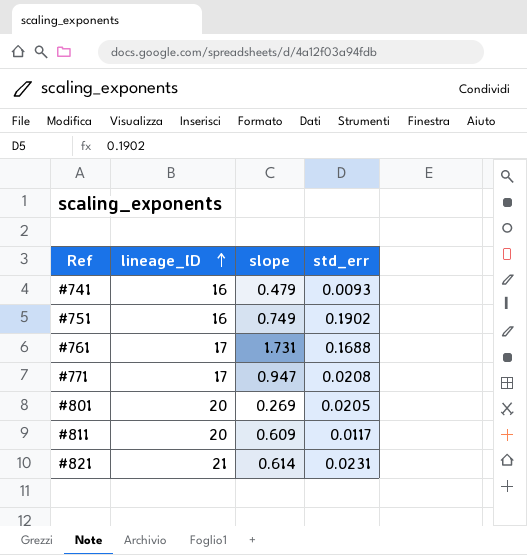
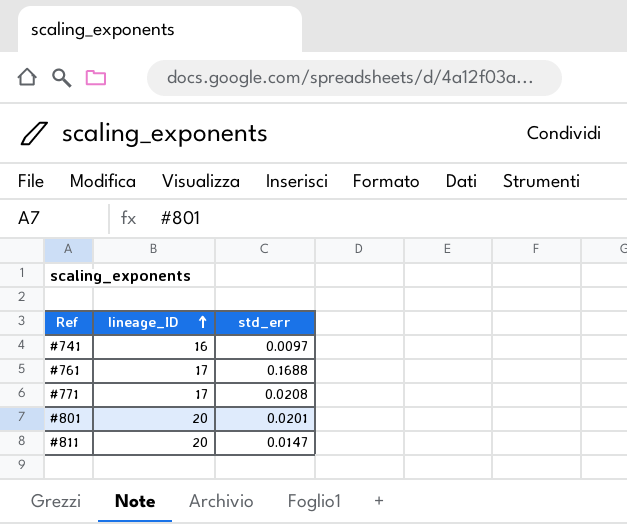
column slope | position: 3 -> none
row #751: 16 | 0.749 | 0.1902 -> none
row #821: 21 | 0.614 | 0.0231 -> none
#741 | std_err: 0.0093 -> 0.0097
#801 | std_err: 0.0205 -> 0.0201
#811 | std_err: 0.0117 -> 0.0147

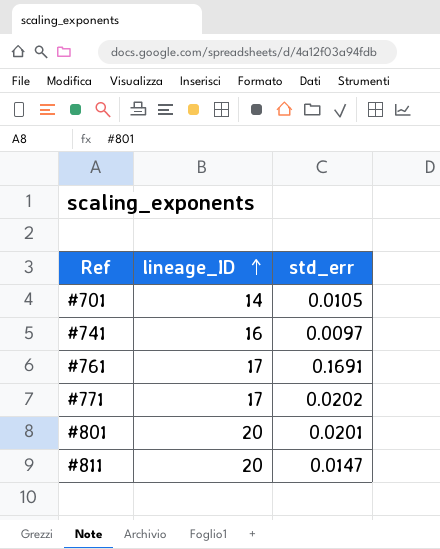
row #701: none -> 14 | 0.0105
#761 | std_err: 0.1688 -> 0.1691
#771 | std_err: 0.0208 -> 0.0202

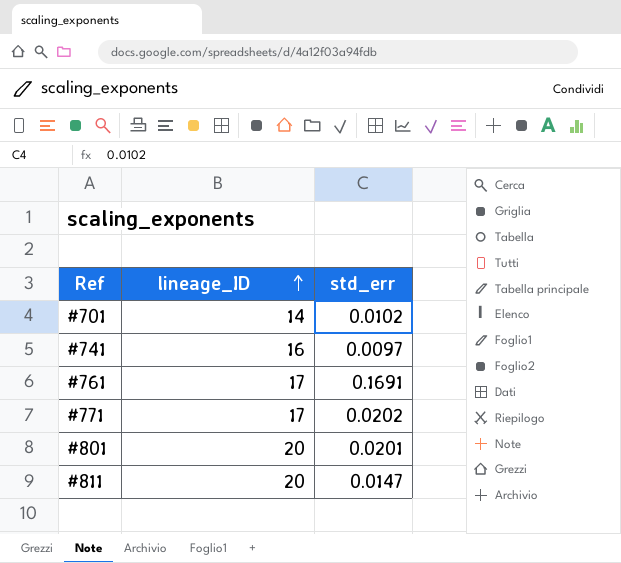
#701 | std_err: 0.0105 -> 0.0102

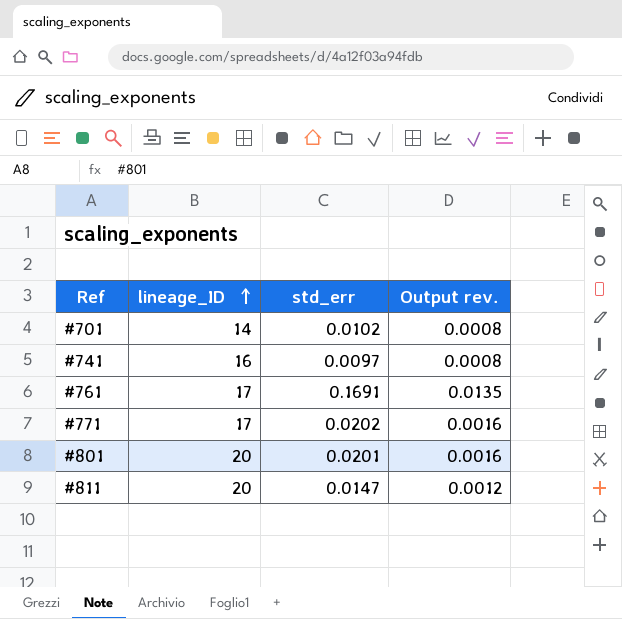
column Output rev. | formula: none -> [std_err] * 0.08

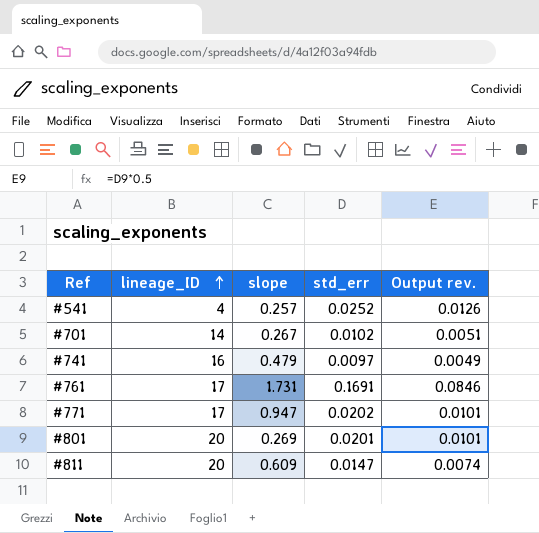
column slope | position: none -> 3
column Output rev. | formula: [std_err] * 0.08 -> [std_err] * 0.5
row #541: none -> 4 | 0.257 | 0.0252 | 0.0126

